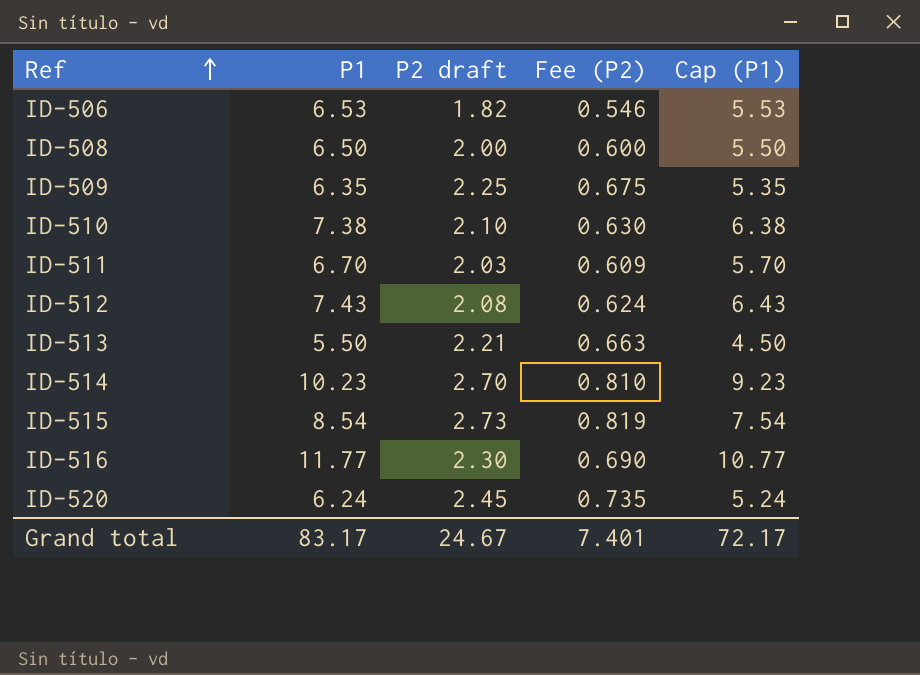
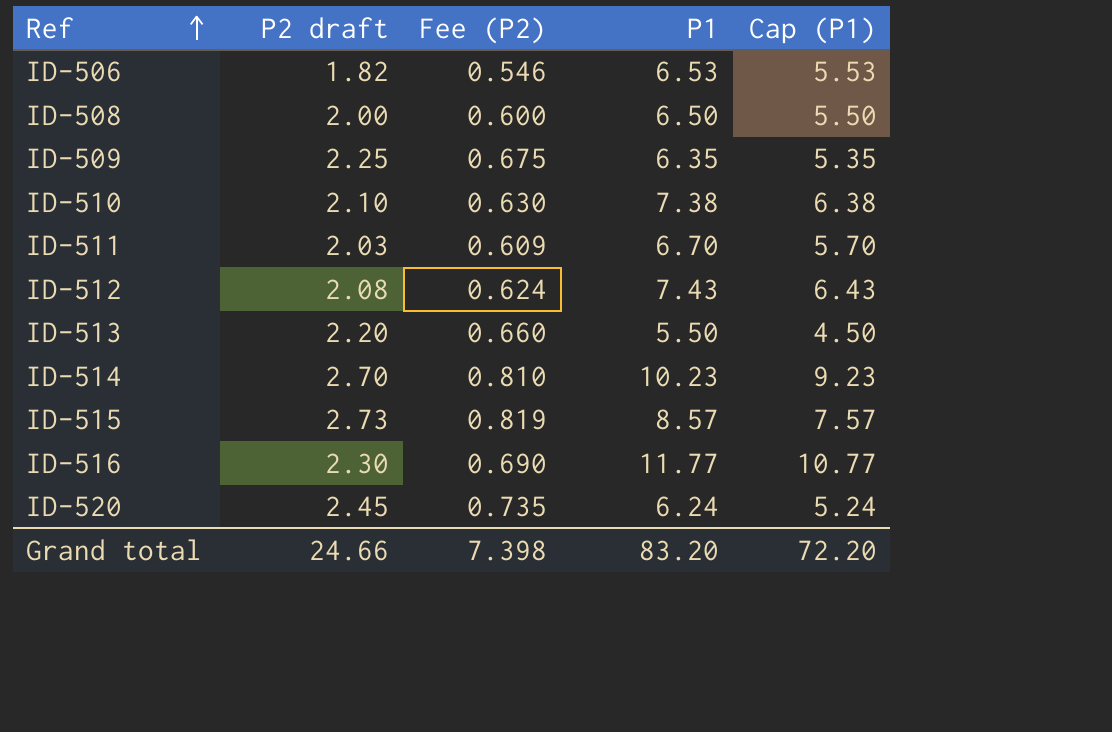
column P1 | position: 2 -> 4
ID-513 | P2 draft: 2.21 -> 2.20
ID-513 | Fee (P2): 0.663 -> 0.660
ID-515 | P1: 8.54 -> 8.57
ID-515 | Cap (P1): 7.54 -> 7.57
Grand total | P2 draft: 24.67 -> 24.66
Grand total | Fee (P2): 7.401 -> 7.398
Grand total | P1: 83.17 -> 83.20
Grand total | Cap (P1): 72.17 -> 72.20

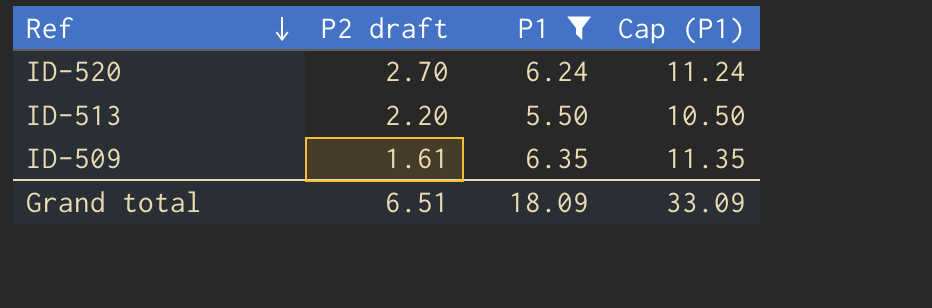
filter: none -> P1 <= 6.35
row order: Ref ascending -> Ref descending
column Fee (P2) | formula: [P2 draft] * 0.3 -> none
column Cap (P1) | formula: [P1] - 1 -> [P1] + 5
ID-520 | P2 draft: 2.45 -> 2.70
ID-509 | P2 draft: 2.25 -> 1.61
Grand total | P2 draft: 24.66 -> 6.51
Grand total | P1: 83.20 -> 18.09
Grand total | Cap (P1): 72.20 -> 33.09

